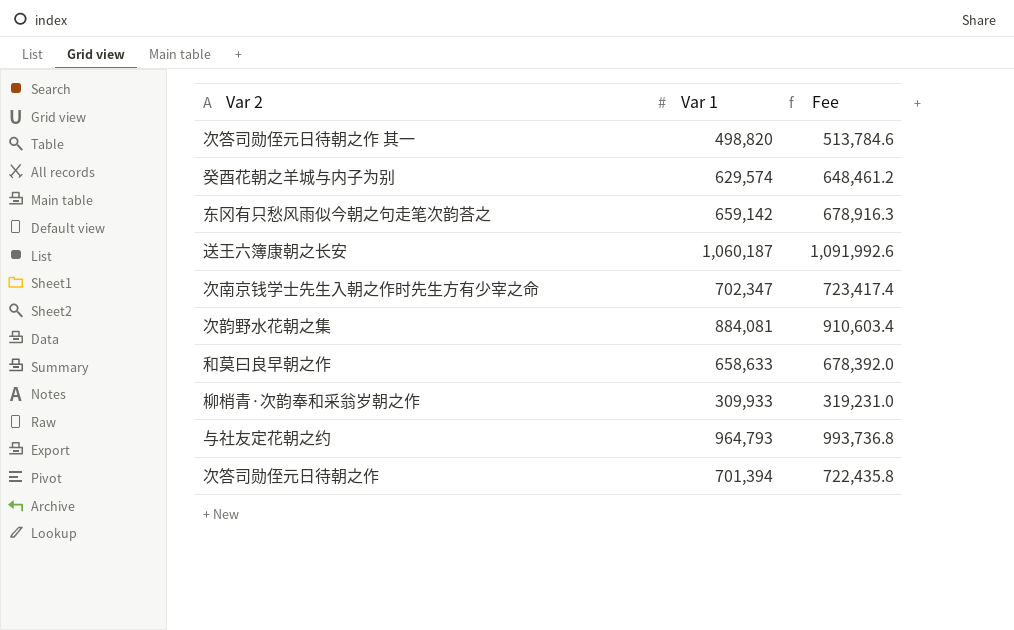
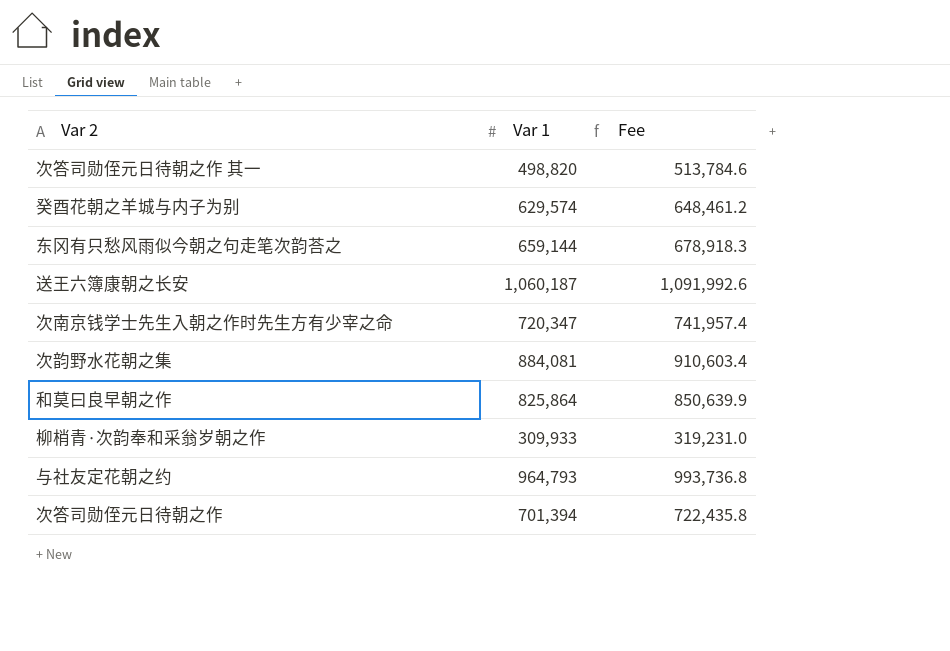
东冈有只愁风雨似今朝之句走笔次韵荅之 | Var 1: 659,142 -> 659,144
东冈有只愁风雨似今朝之句走笔次韵荅之 | Fee: 678,916.3 -> 678,918.3
次南京钱学士先生入朝之作时先生方有少宰之命 | Var 1: 702,347 -> 720,347
次南京钱学士先生入朝之作时先生方有少宰之命 | Fee: 723,417.4 -> 741,957.4
和莫曰良早朝之作 | Var 1: 658,633 -> 825,864
和莫曰良早朝之作 | Fee: 678,392.0 -> 850,639.9

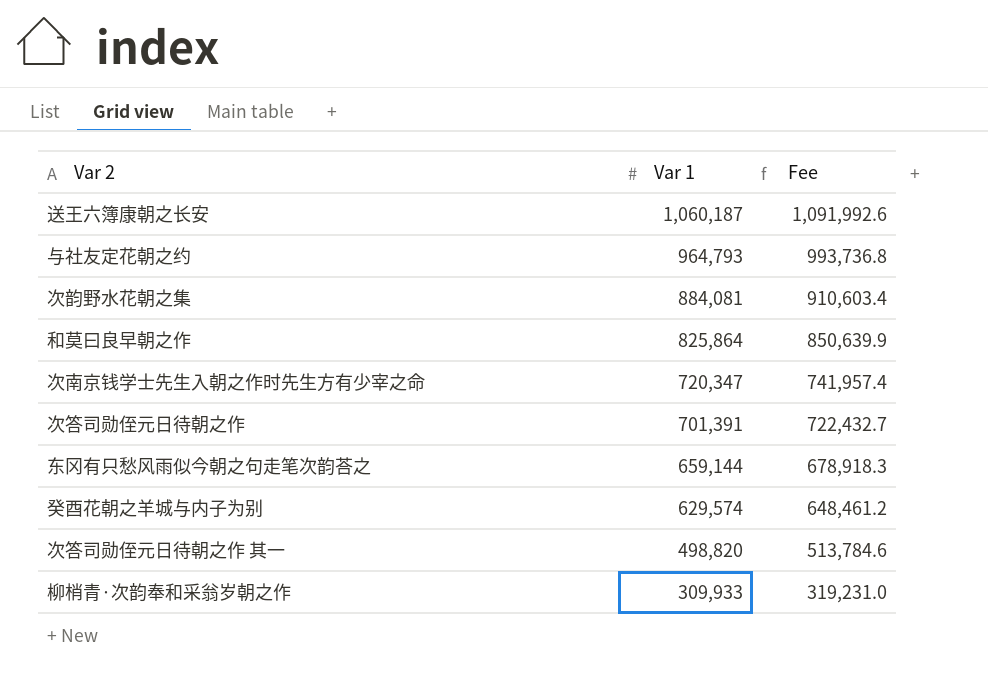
row order: none -> Var 1 descending
次答司勋侄元日待朝之作 | Var 1: 701,394 -> 701,391
次答司勋侄元日待朝之作 | Fee: 722,435.8 -> 722,432.7

